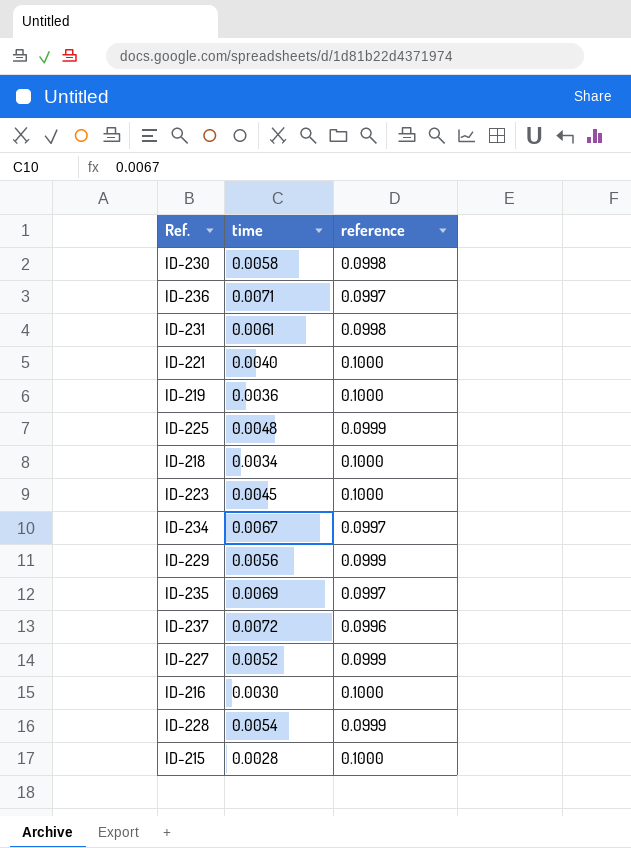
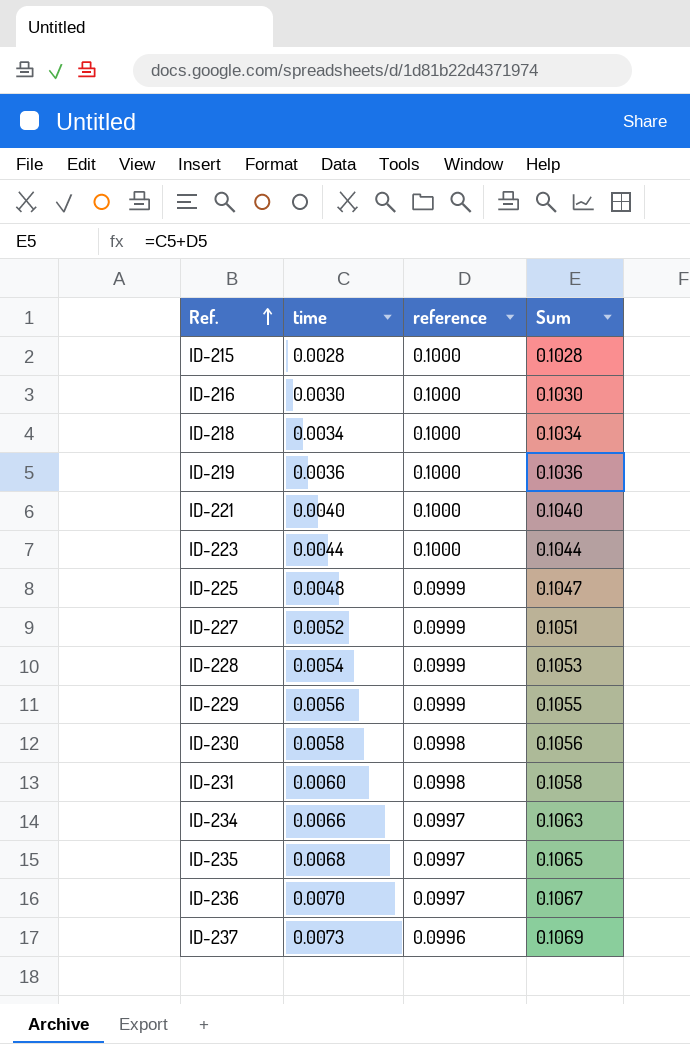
row order: none -> Ref. ascending
column Sum | formula: none -> [time] + [reference]
ID-223 | time: 0.0045 -> 0.0044
ID-231 | time: 0.0061 -> 0.0060
ID-234 | time: 0.0067 -> 0.0066
ID-235 | time: 0.0069 -> 0.0068
ID-236 | time: 0.0071 -> 0.0070
ID-237 | time: 0.0072 -> 0.0073

